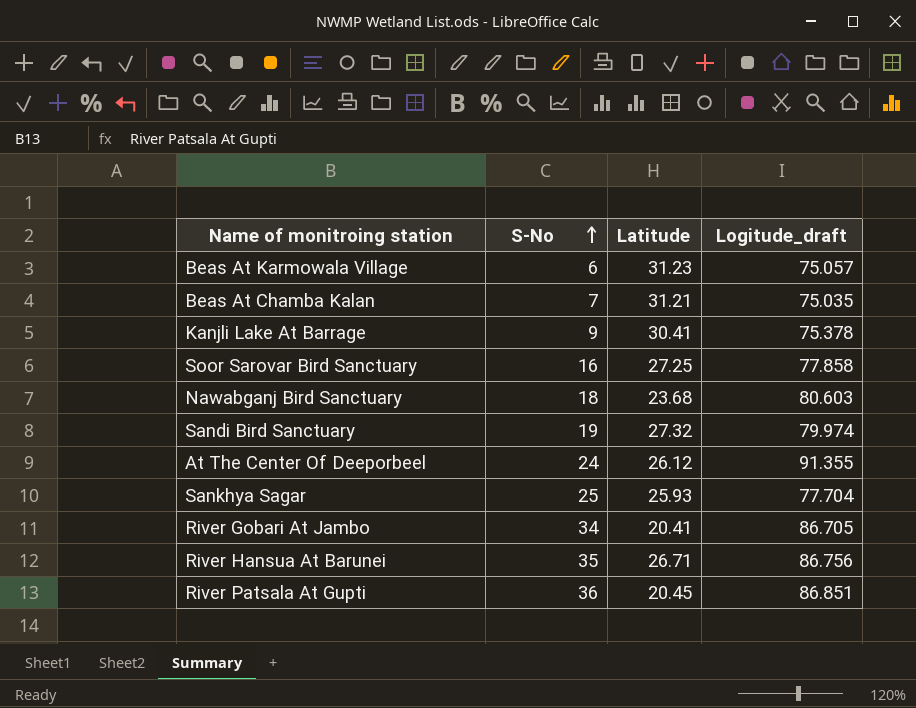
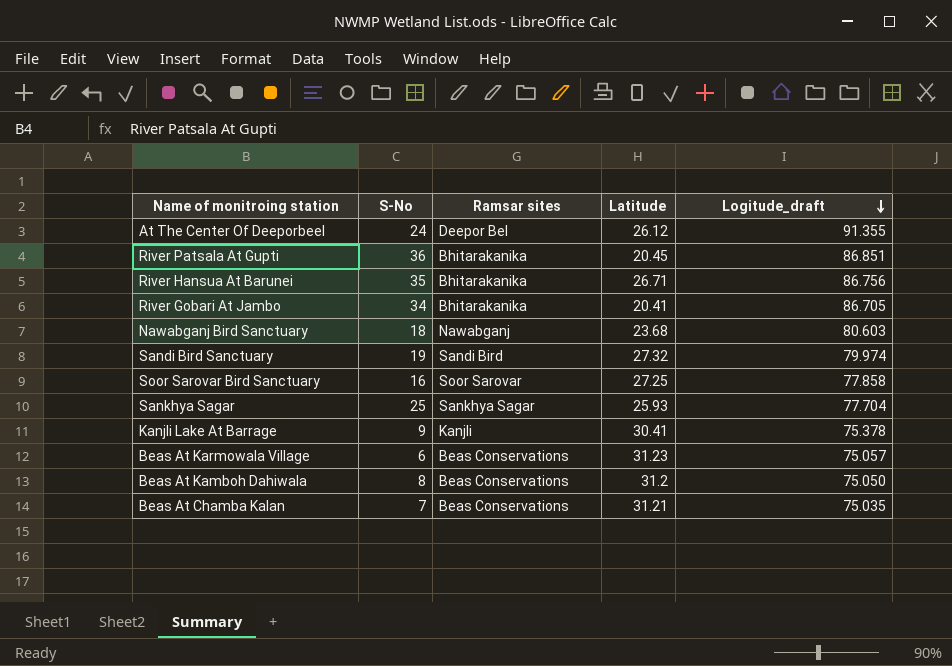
row order: S-No ascending -> Logitude_draft descending
column Ramsar sites | position: none -> 3
row Beas At Kamboh Dahiwala: none -> 8 | Beas Conservations | 31.2 | 75.050

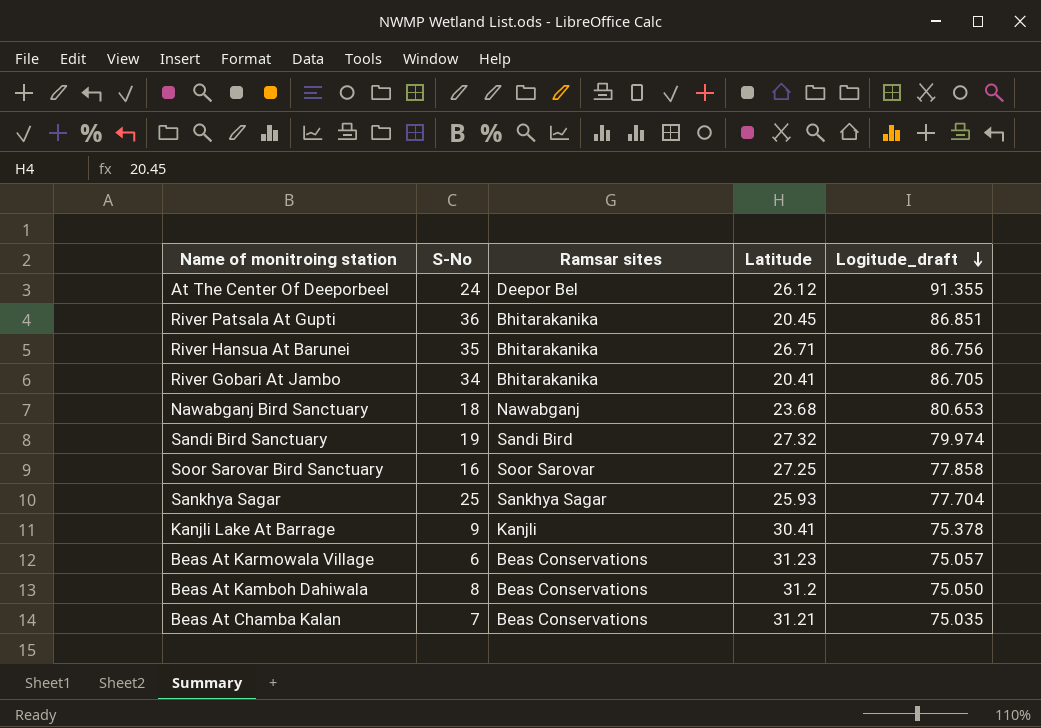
Nawabganj Bird Sanctuary | Logitude_draft: 80.603 -> 80.653

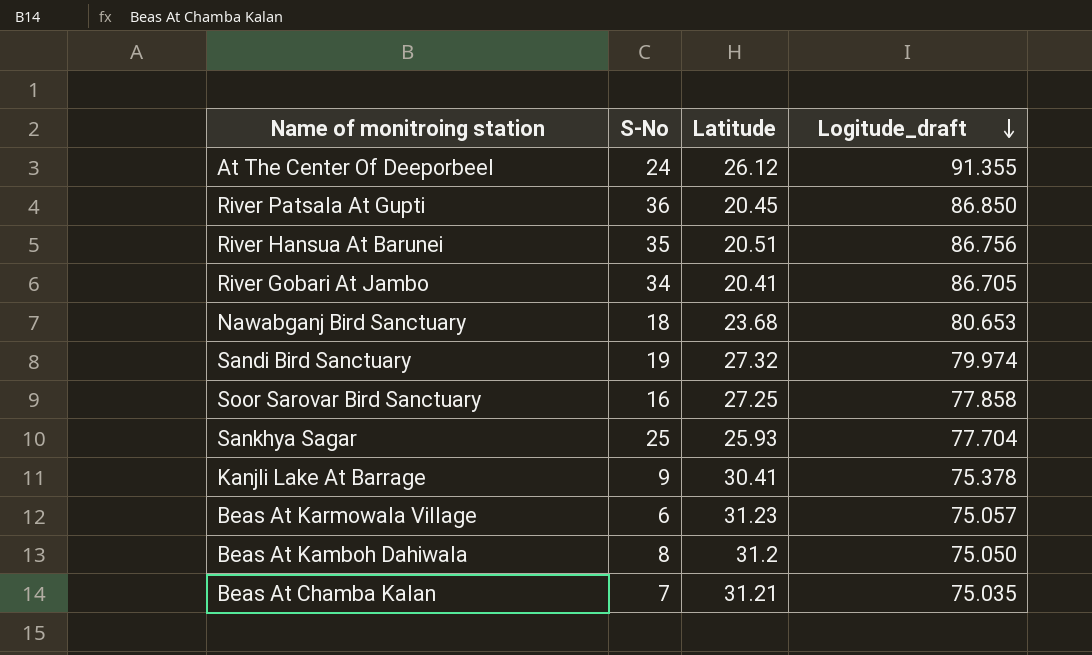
column Ramsar sites | position: 3 -> none
River Patsala At Gupti | Logitude_draft: 86.851 -> 86.850
River Hansua At Barunei | Latitude: 26.71 -> 20.51

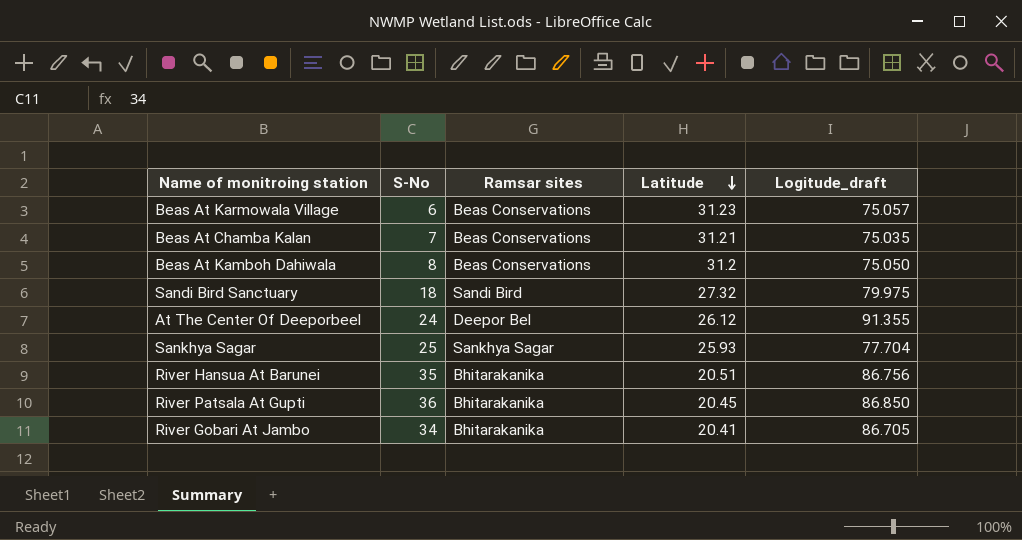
row order: Logitude_draft descending -> Latitude descending
column Ramsar sites | position: none -> 3
row Nawabganj Bird Sanctuary: 18 | 23.68 | 80.653 -> none
row Soor Sarovar Bird Sanctuary: 16 | 27.25 | 77.858 -> none
row Kanjli Lake At Barrage: 9 | 30.41 | 75.378 -> none
Sandi Bird Sanctuary | S-No: 19 -> 18
Sandi Bird Sanctuary | Logitude_draft: 79.974 -> 79.975

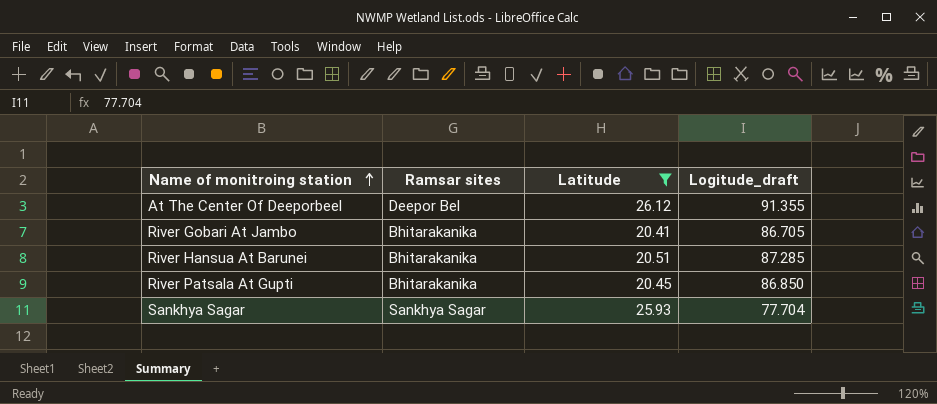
filter: none -> Latitude <= 26.12
row order: Latitude descending -> Name of monitroing station ascending
column S-No | position: 2 -> none
River Hansua At Barunei | Logitude_draft: 86.756 -> 87.285

